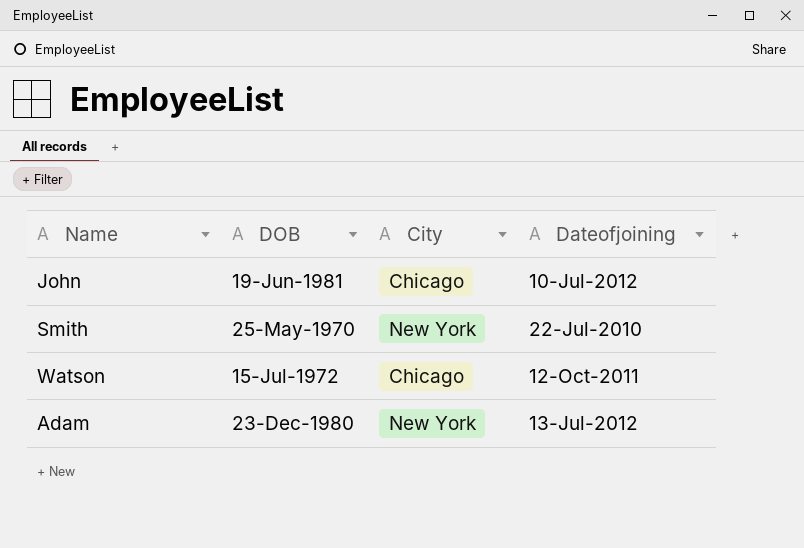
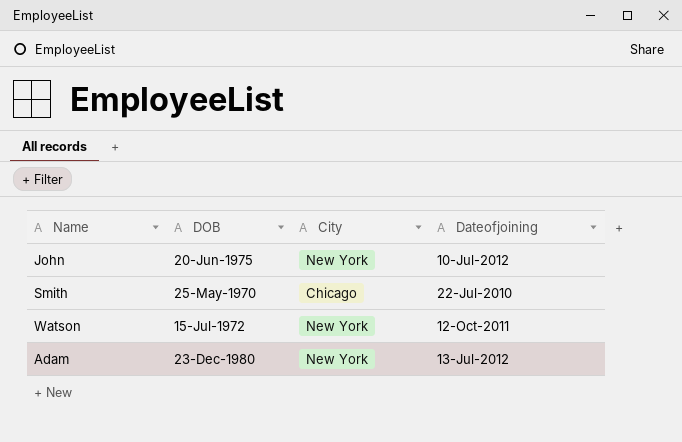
John | DOB: 19-Jun-1981 -> 20-Jun-1975
John | City: Chicago -> New York
Smith | City: New York -> Chicago
Watson | City: Chicago -> New York

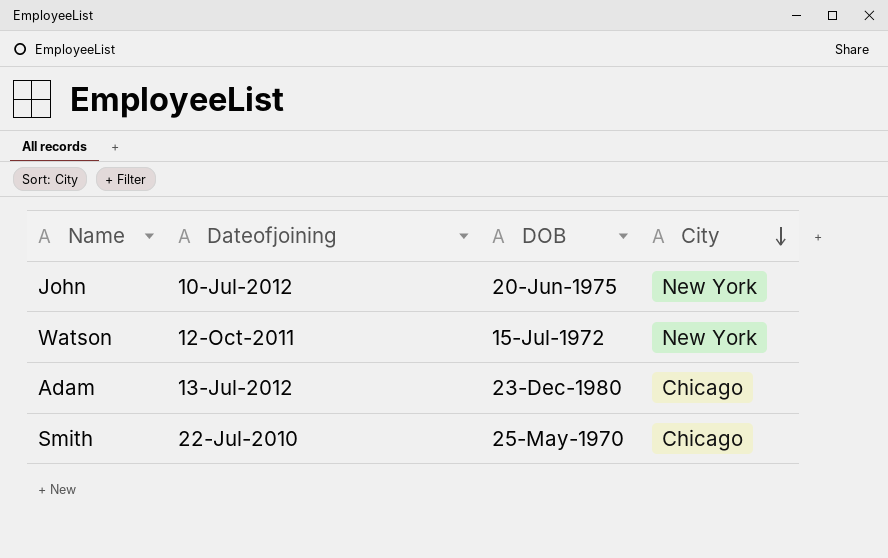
row order: none -> City descending
column Dateofjoining | position: 4 -> 2
Adam | City: New York -> Chicago

